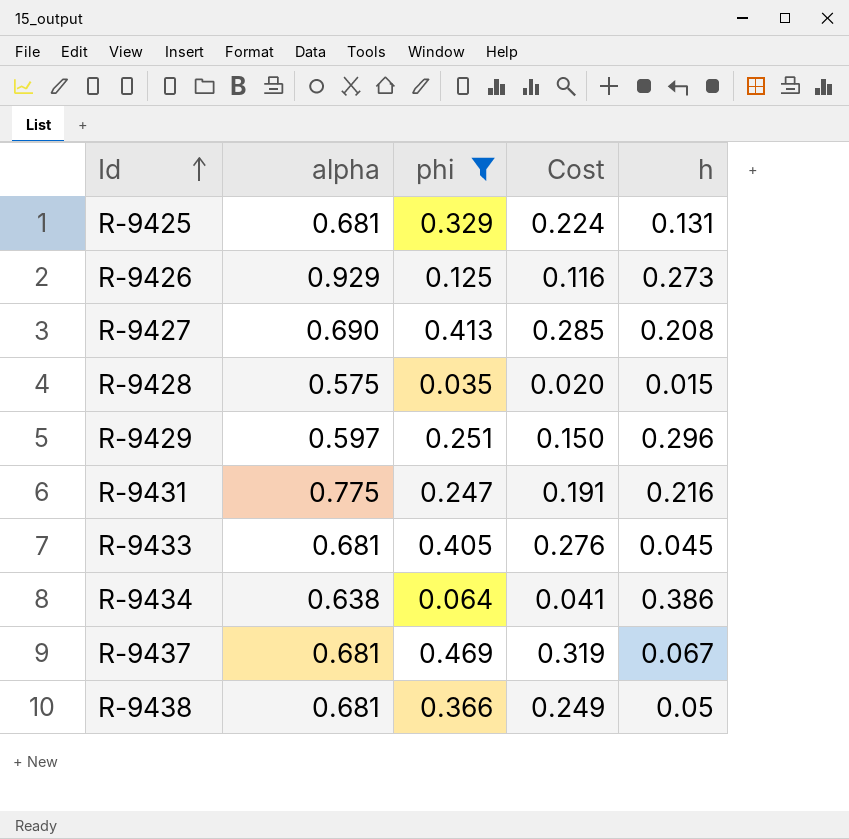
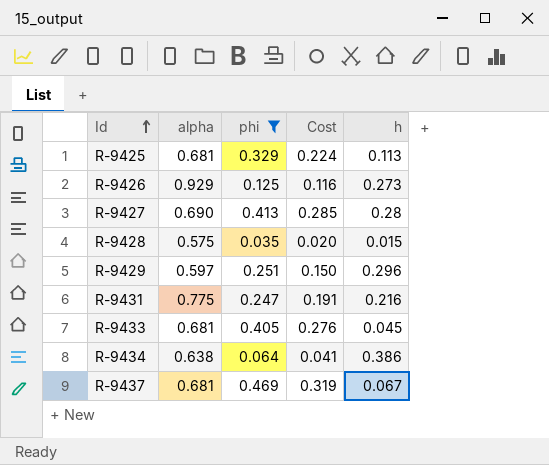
row R-9438: 0.681 | 0.366 | 0.249 | 0.05 -> none
R-9425 | h: 0.131 -> 0.113
R-9427 | h: 0.208 -> 0.28

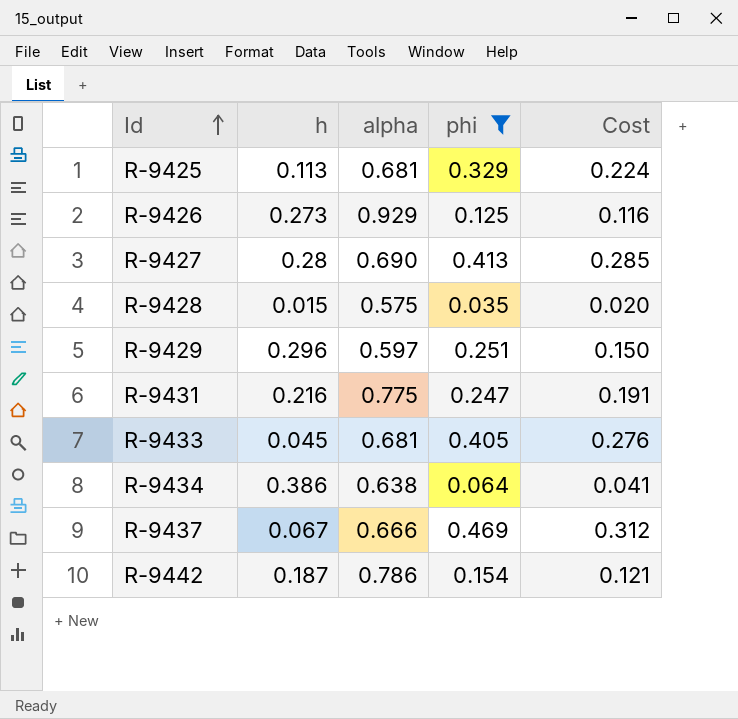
column h | position: 5 -> 2
R-9437 | alpha: 0.681 -> 0.666
R-9437 | Cost: 0.319 -> 0.312
row R-9442: none -> 0.187 | 0.786 | 0.154 | 0.121

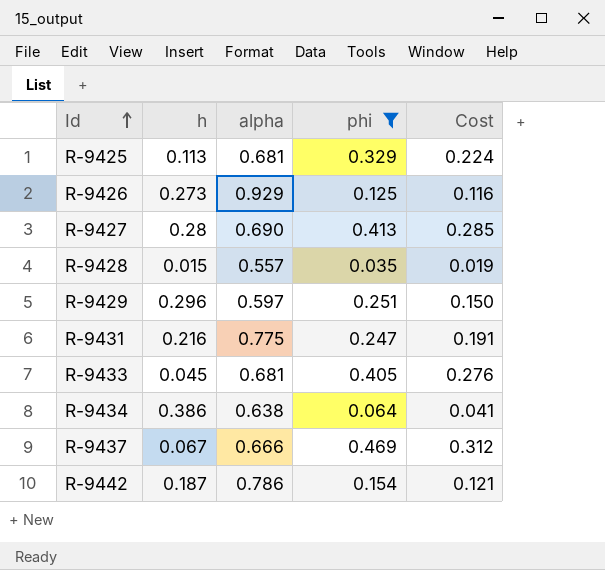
R-9428 | alpha: 0.575 -> 0.557
R-9428 | Cost: 0.020 -> 0.019

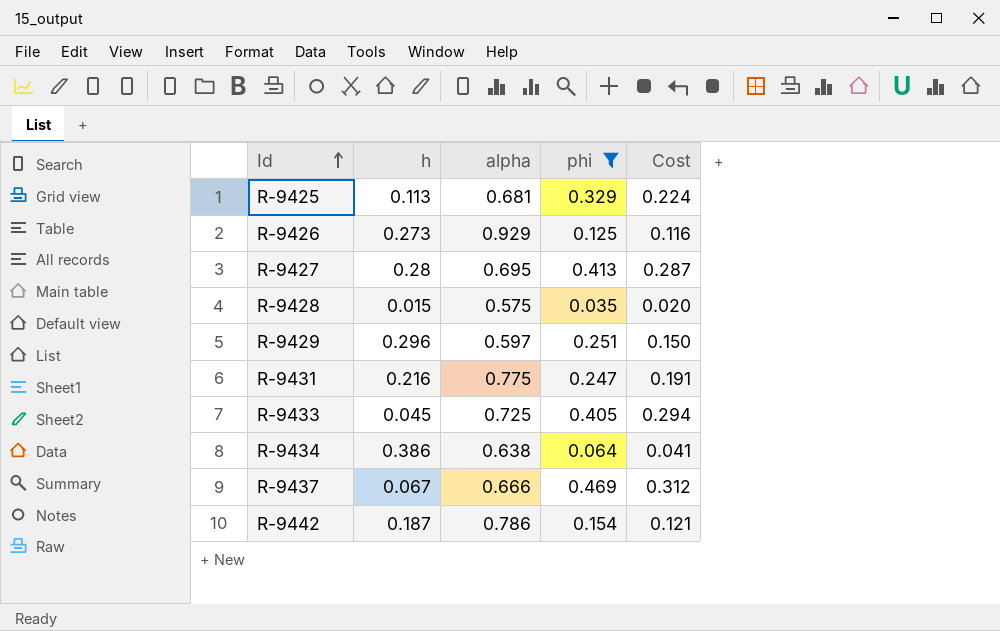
R-9427 | alpha: 0.690 -> 0.695
R-9427 | Cost: 0.285 -> 0.287
R-9428 | alpha: 0.557 -> 0.575
R-9428 | Cost: 0.019 -> 0.020
R-9433 | alpha: 0.681 -> 0.725
R-9433 | Cost: 0.276 -> 0.294

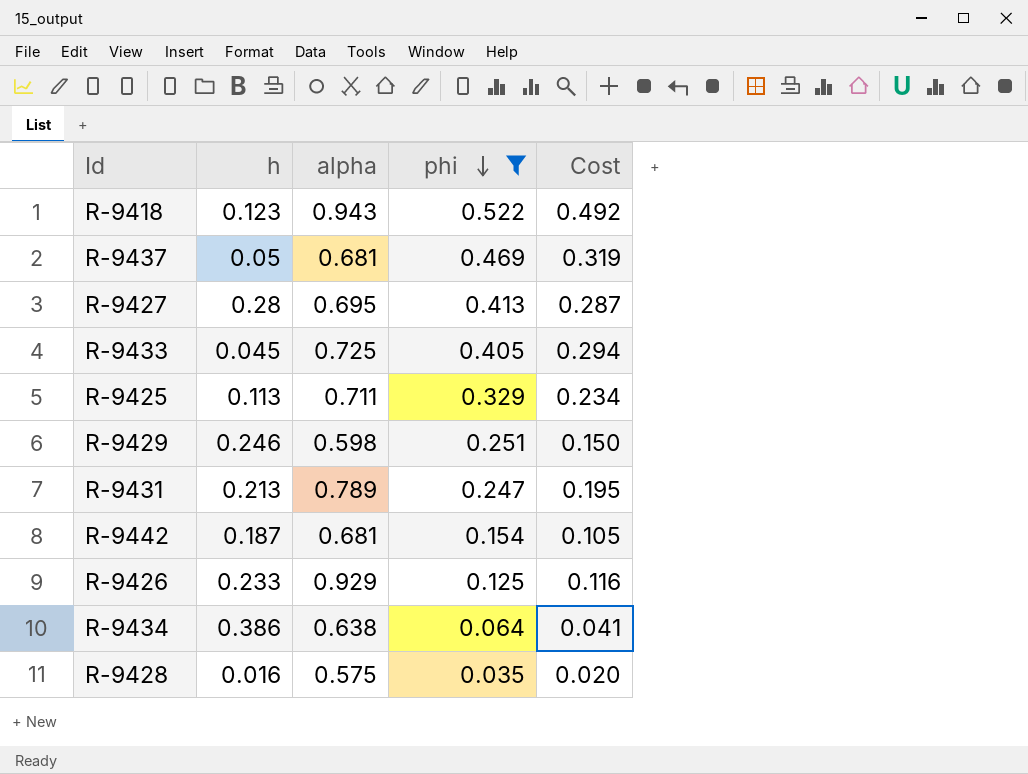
row order: Id ascending -> phi descending
row R-9418: none -> 0.123 | 0.943 | 0.522 | 0.492
R-9437 | h: 0.067 -> 0.05
R-9437 | alpha: 0.666 -> 0.681
R-9437 | Cost: 0.312 -> 0.319
R-9425 | alpha: 0.681 -> 0.711
R-9425 | Cost: 0.224 -> 0.234
R-9429 | h: 0.296 -> 0.246
R-9429 | alpha: 0.597 -> 0.598
R-9431 | h: 0.216 -> 0.213
R-9431 | alpha: 0.775 -> 0.789
R-9431 | Cost: 0.191 -> 0.195
R-9442 | alpha: 0.786 -> 0.681
R-9442 | Cost: 0.121 -> 0.105
R-9426 | h: 0.273 -> 0.233
R-9428 | h: 0.015 -> 0.016

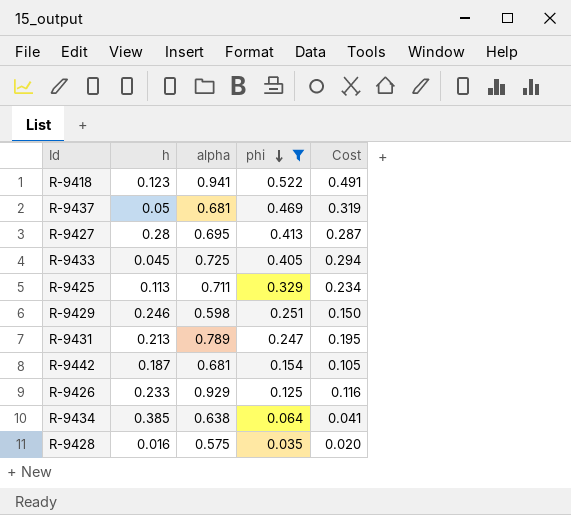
R-9418 | alpha: 0.943 -> 0.941
R-9418 | Cost: 0.492 -> 0.491
R-9434 | h: 0.386 -> 0.385

